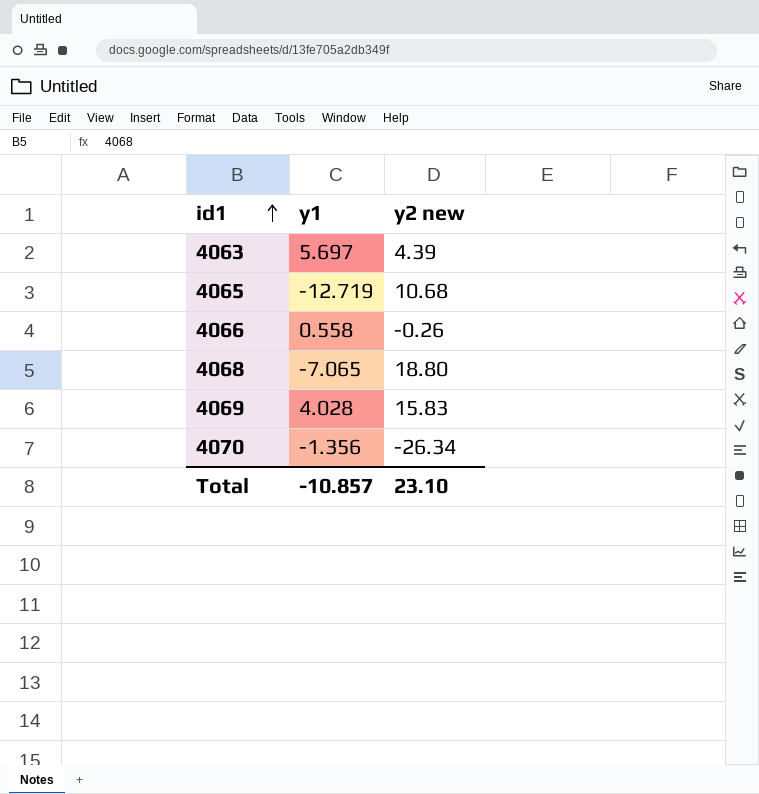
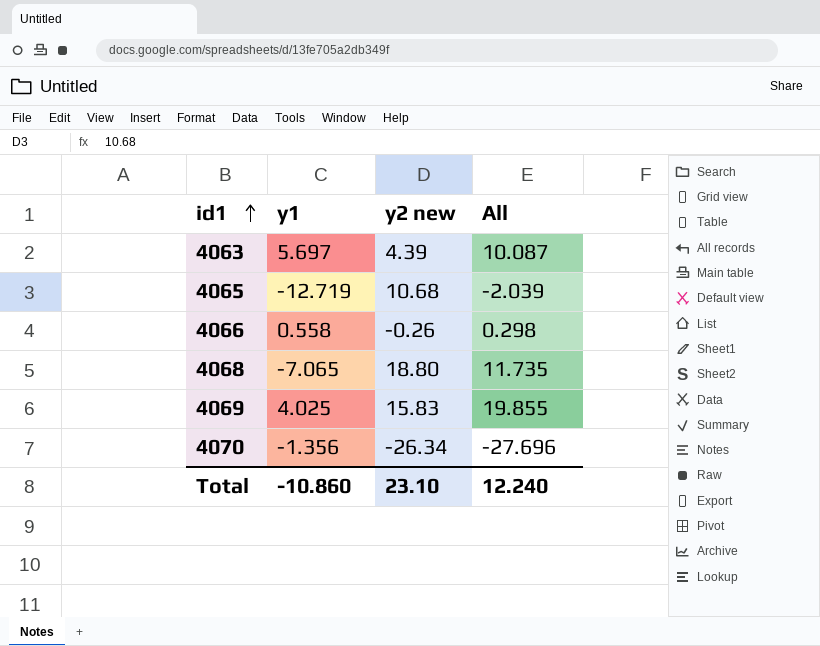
column All | formula: none -> [y1] + [y2 new]
4069 | y1: 4.028 -> 4.025
Total | y1: -10.857 -> -10.860

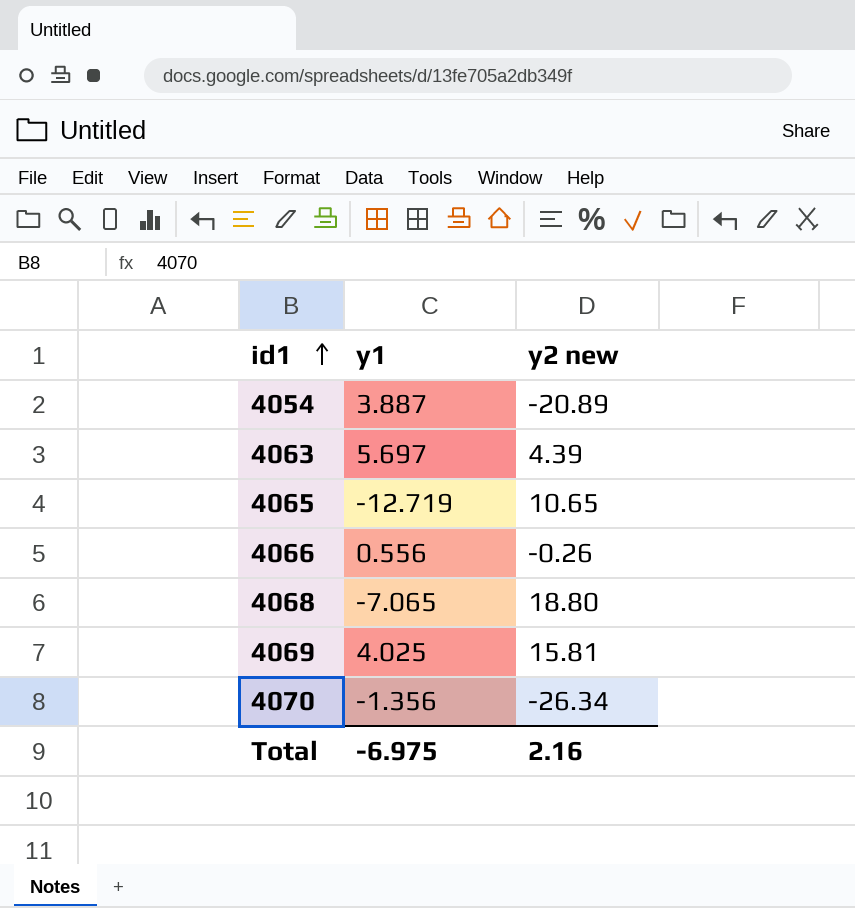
column All | formula: [y1] + [y2 new] -> none
row 4054: none -> 3.887 | -20.89
4065 | y2 new: 10.68 -> 10.65
4066 | y1: 0.558 -> 0.556
4069 | y2 new: 15.83 -> 15.81
Total | y1: -10.860 -> -6.975
Total | y2 new: 23.10 -> 2.16

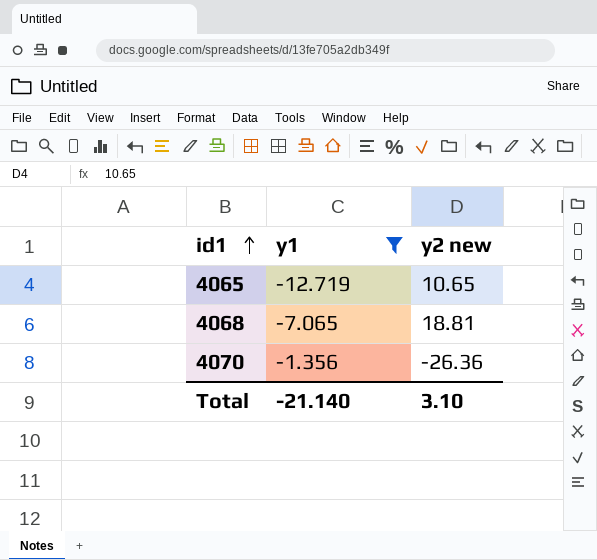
filter: none -> y1 <= -1.356
4068 | y2 new: 18.80 -> 18.81
4070 | y2 new: -26.34 -> -26.36
Total | y1: -6.975 -> -21.140
Total | y2 new: 2.16 -> 3.10

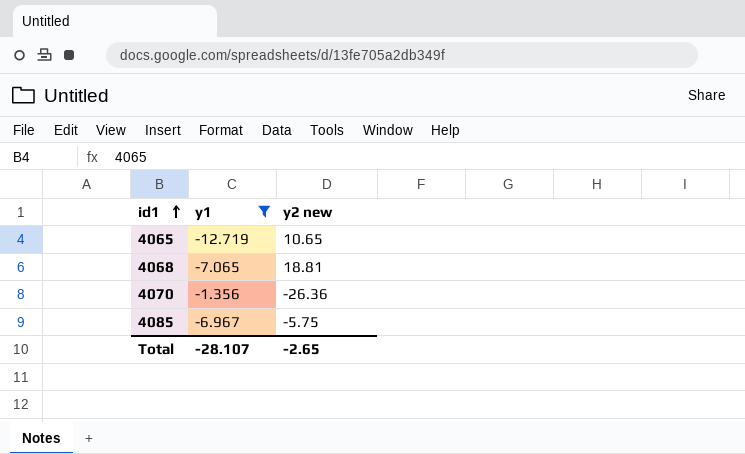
row 4085: none -> -6.967 | -5.75
Total | y1: -21.140 -> -28.107
Total | y2 new: 3.10 -> -2.65

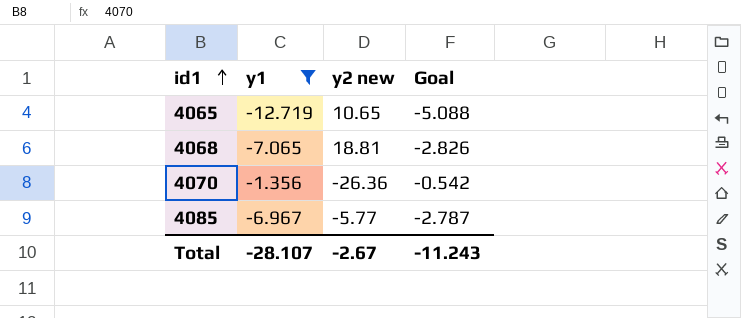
column Goal | formula: none -> [y1] * 0.4
4085 | y2 new: -5.75 -> -5.77
Total | y2 new: -2.65 -> -2.67

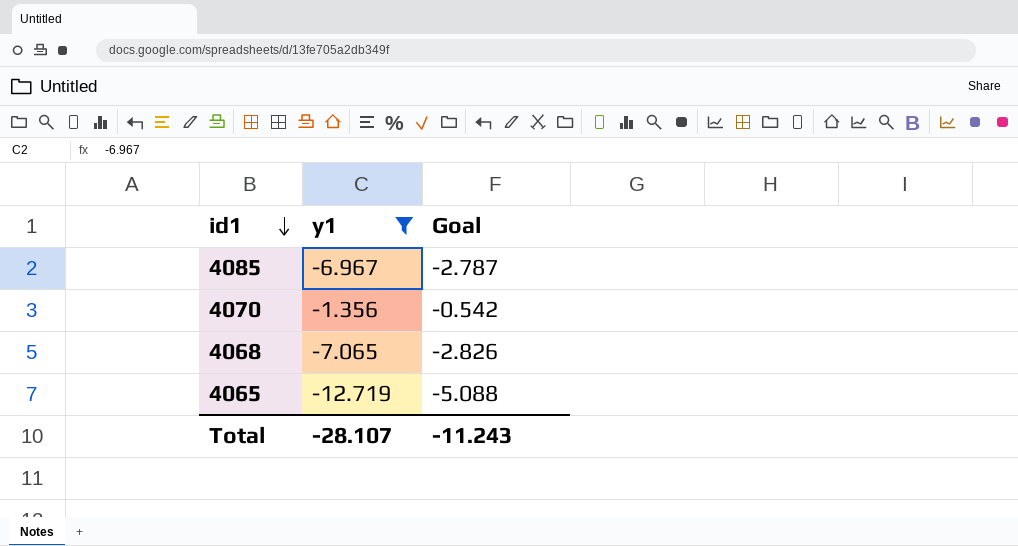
row order: id1 ascending -> id1 descending
column y2 new | position: 3 -> none

